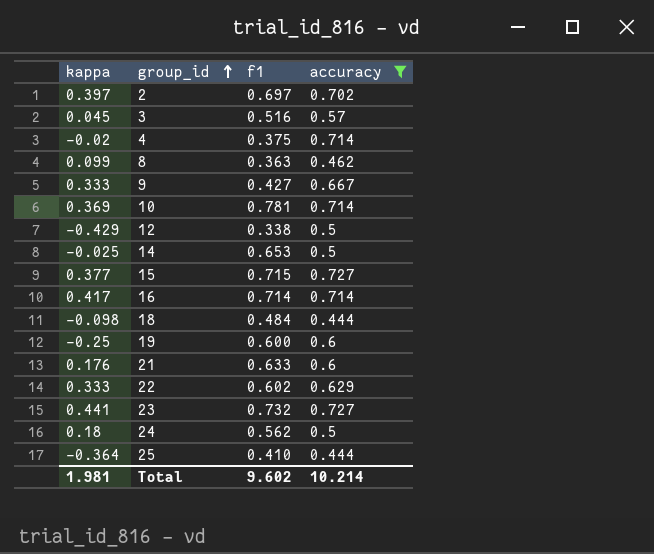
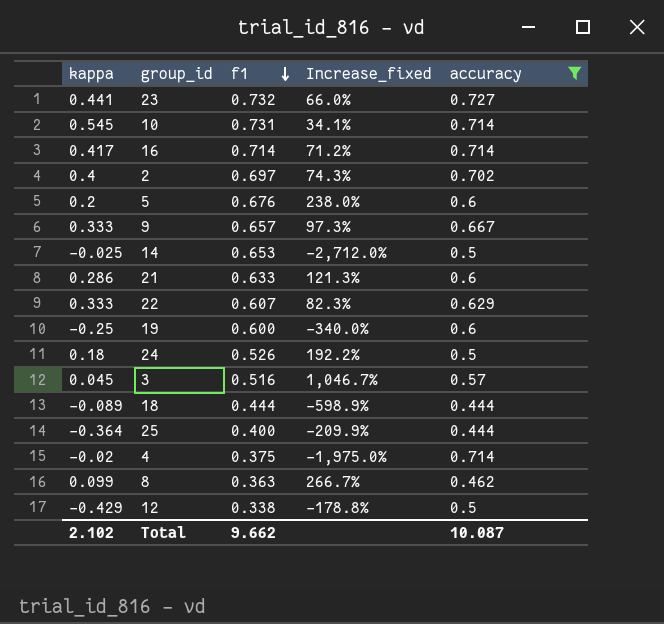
row order: group_id ascending -> f1 descending
column Increase_fixed | formula: none -> ([f1] - [kappa]) / [kappa]
row 15: 0.377 | 0.715 | 0.727 -> none
10 | kappa: 0.369 -> 0.545
10 | f1: 0.781 -> 0.731
2 | kappa: 0.397 -> 0.4
row 5: none -> 0.2 | 0.676 | 238.0% | 0.6
9 | f1: 0.427 -> 0.657
21 | kappa: 0.176 -> 0.286
22 | f1: 0.602 -> 0.607
24 | f1: 0.562 -> 0.526
18 | kappa: -0.098 -> -0.089
18 | f1: 0.484 -> 0.444
25 | f1: 0.410 -> 0.400
Total | kappa: 1.981 -> 2.102
Total | f1: 9.602 -> 9.662
Total | accuracy: 10.214 -> 10.087

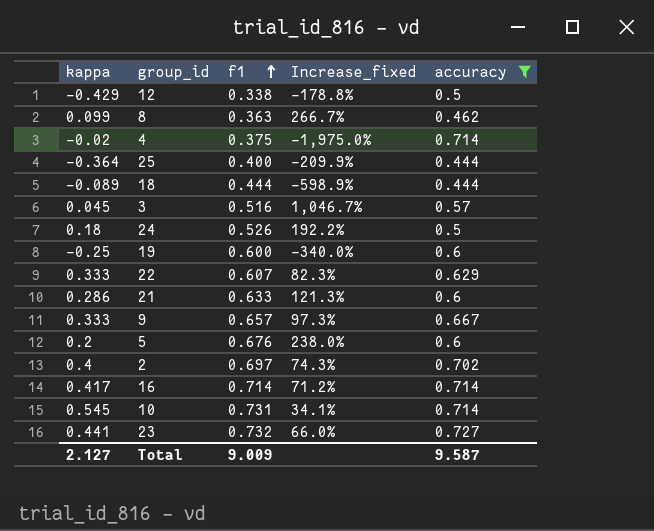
row order: f1 descending -> f1 ascending
row 14: -0.025 | 0.653 | -2,712.0% | 0.5 -> none
Total | kappa: 2.102 -> 2.127
Total | f1: 9.662 -> 9.009
Total | accuracy: 10.087 -> 9.587

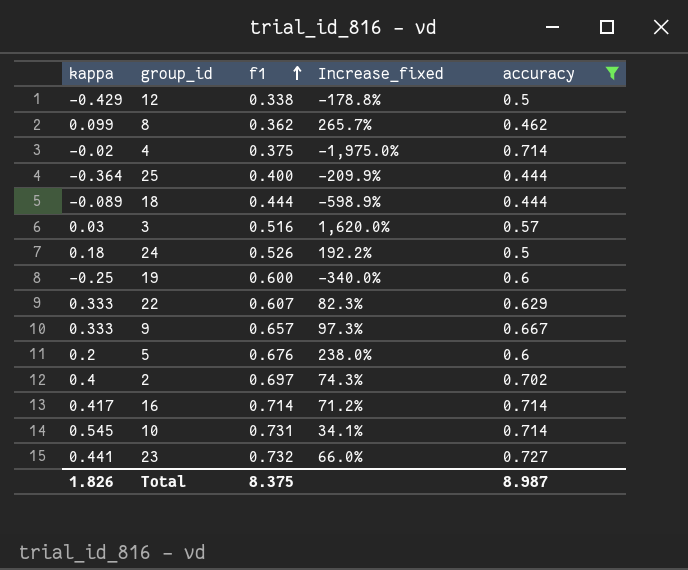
row 21: 0.286 | 0.633 | 121.3% | 0.6 -> none
8 | f1: 0.363 -> 0.362
8 | Increase_fixed: 266.7% -> 265.7%
3 | kappa: 0.045 -> 0.03
3 | Increase_fixed: 1,046.7% -> 1,620.0%
Total | kappa: 2.127 -> 1.826
Total | f1: 9.009 -> 8.375
Total | accuracy: 9.587 -> 8.987

